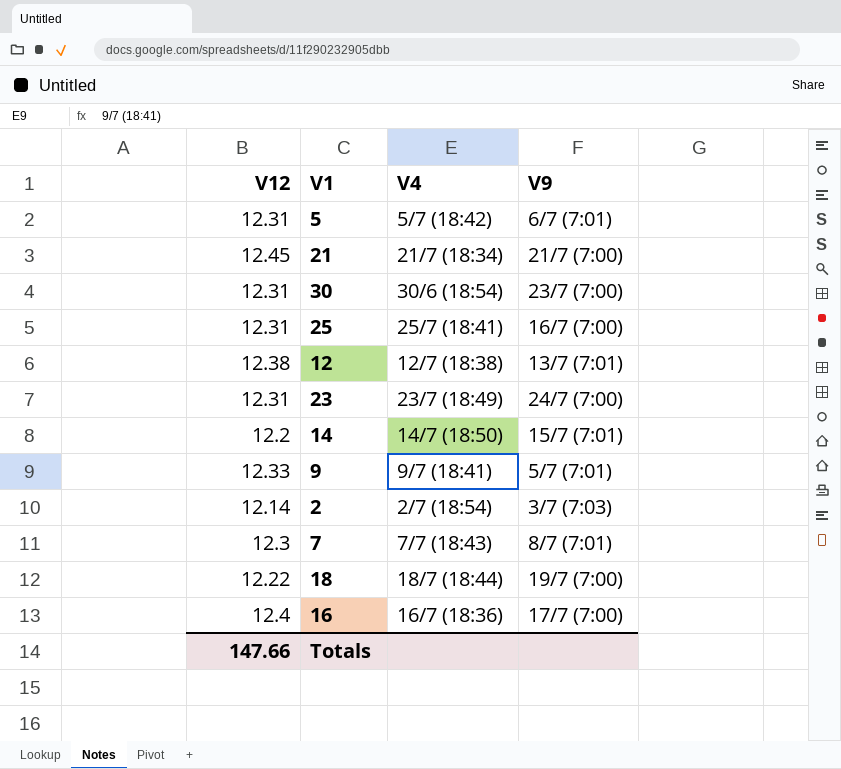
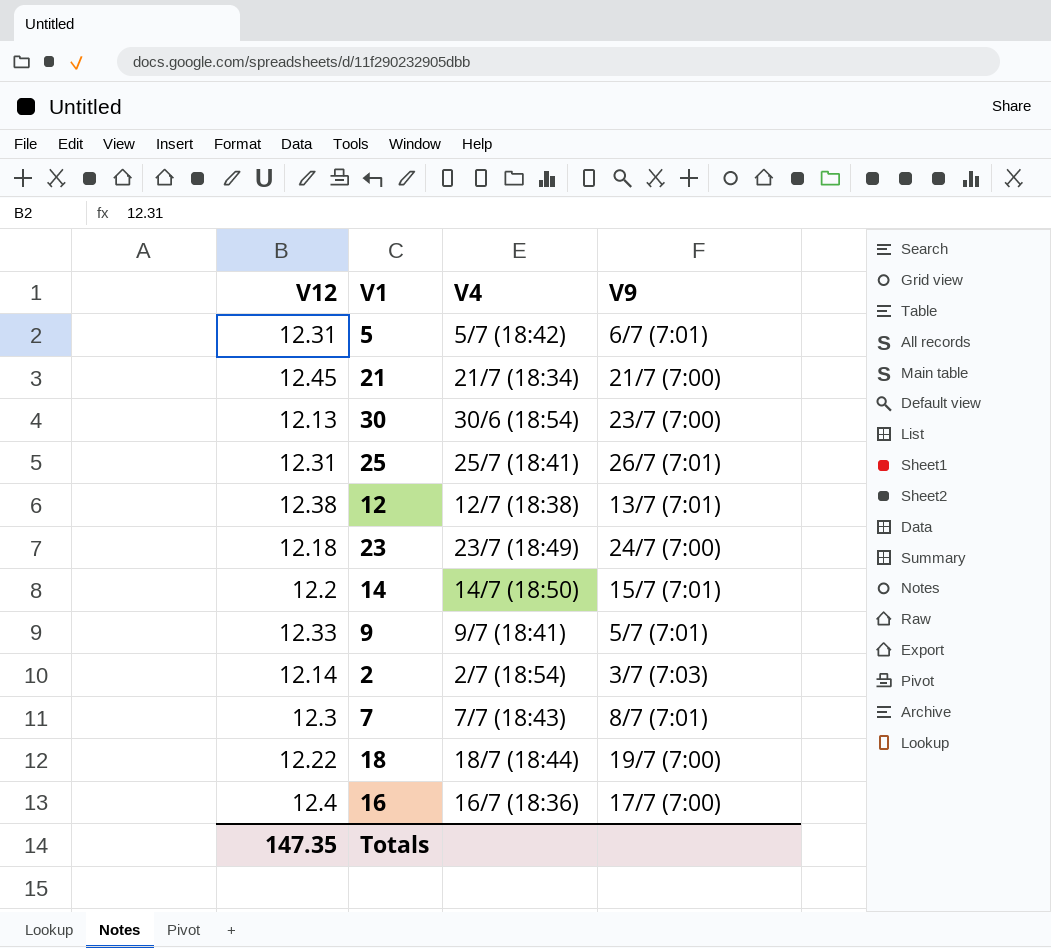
30 | V12: 12.31 -> 12.13
25 | V9: 16/7 (7:00) -> 26/7 (7:01)
23 | V12: 12.31 -> 12.18
Totals | V12: 147.66 -> 147.35

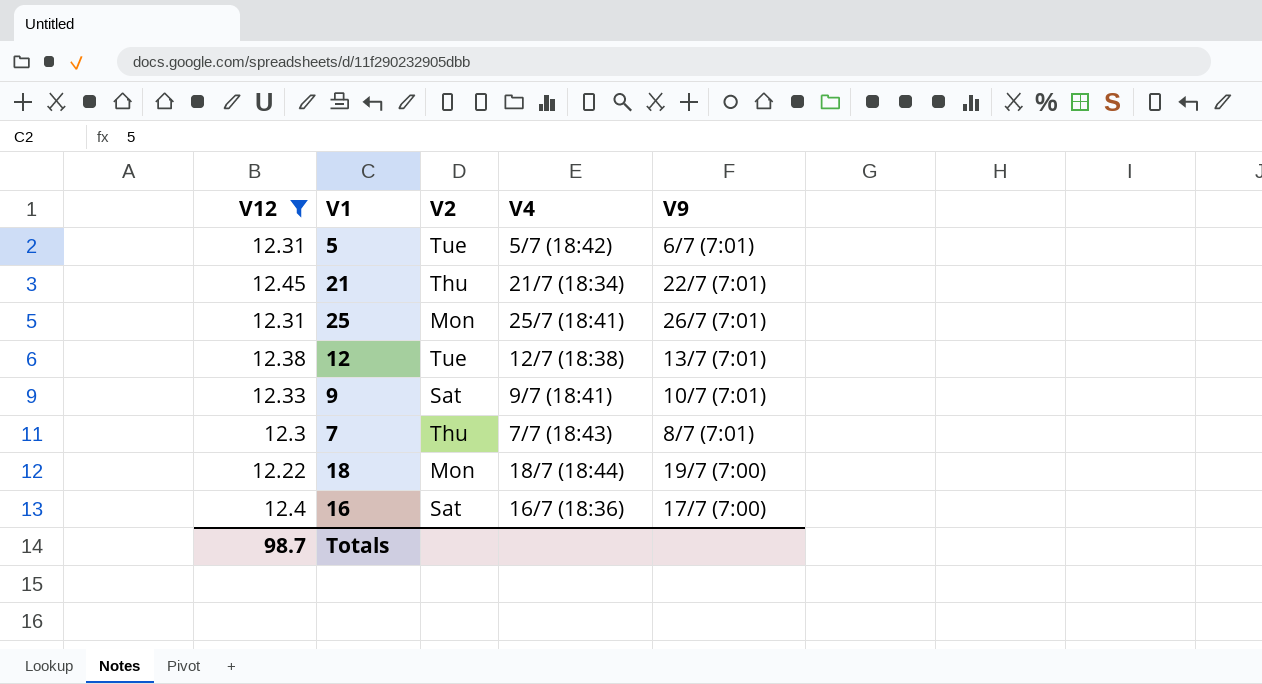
filter: none -> V12 >= 12.22
column V2 | position: none -> 3
21 | V9: 21/7 (7:00) -> 22/7 (7:01)
9 | V9: 5/7 (7:01) -> 10/7 (7:01)
Totals | V12: 147.35 -> 98.7

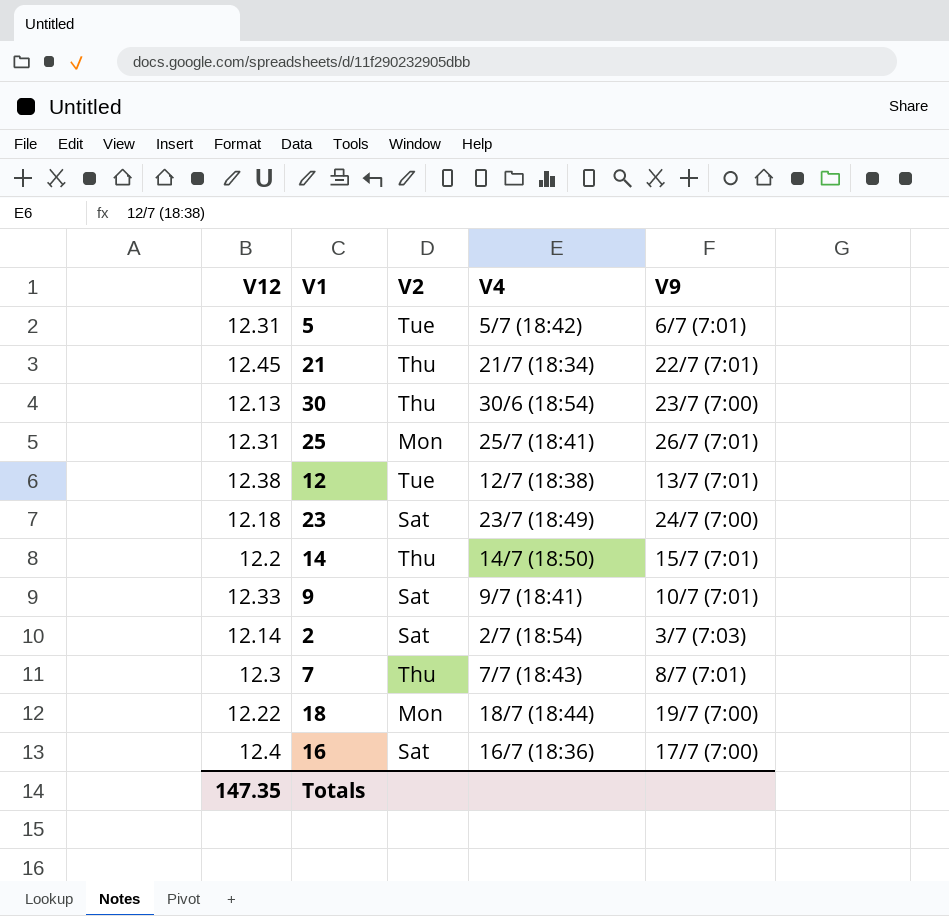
filter: V12 >= 12.22 -> none
Totals | V12: 98.7 -> 147.35

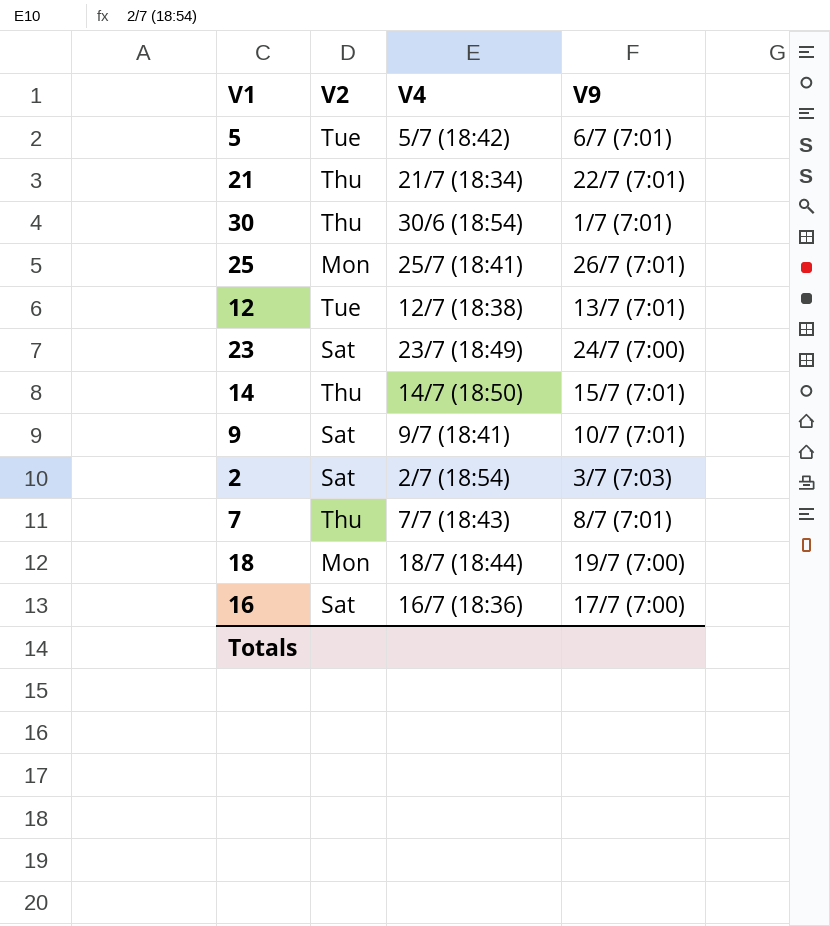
column V12 | position: 1 -> none
30 | V9: 23/7 (7:00) -> 1/7 (7:01)

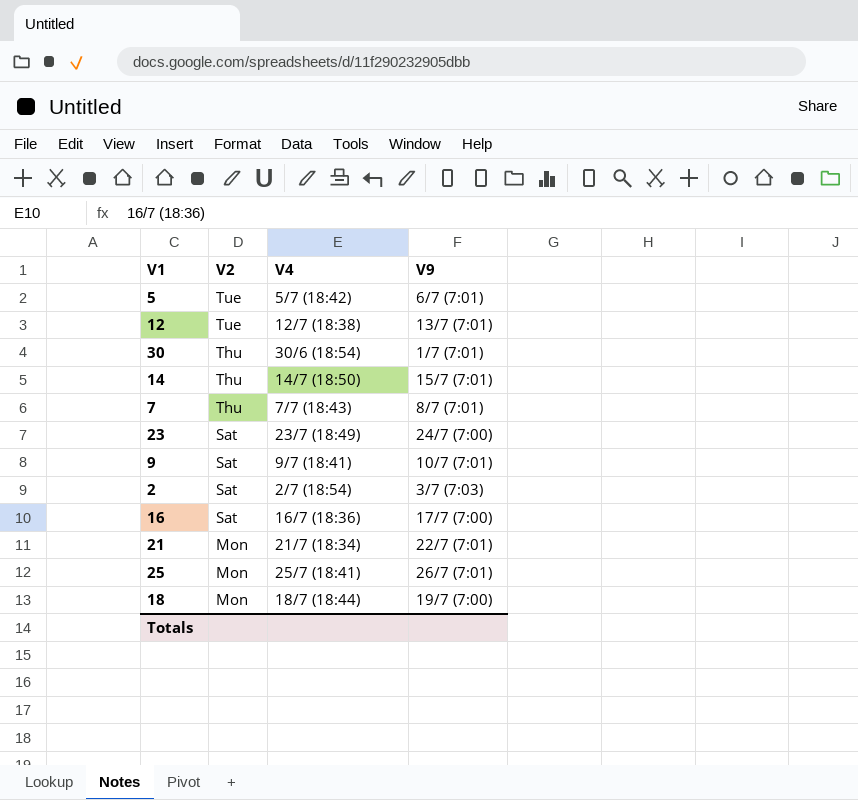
row order: none -> V2 descending
21 | V2: Thu -> Mon

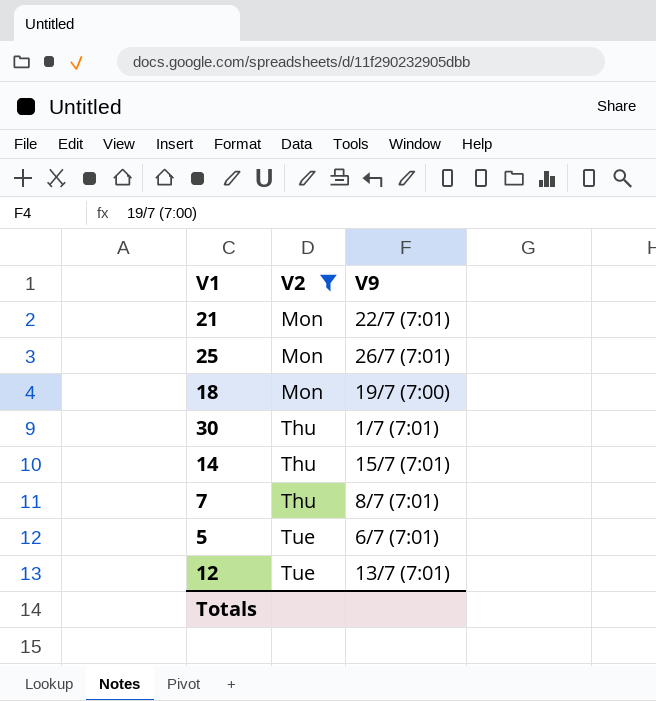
filter: none -> V2 != Sat
row order: V2 descending -> V2 ascending
column V4 | position: 3 -> none

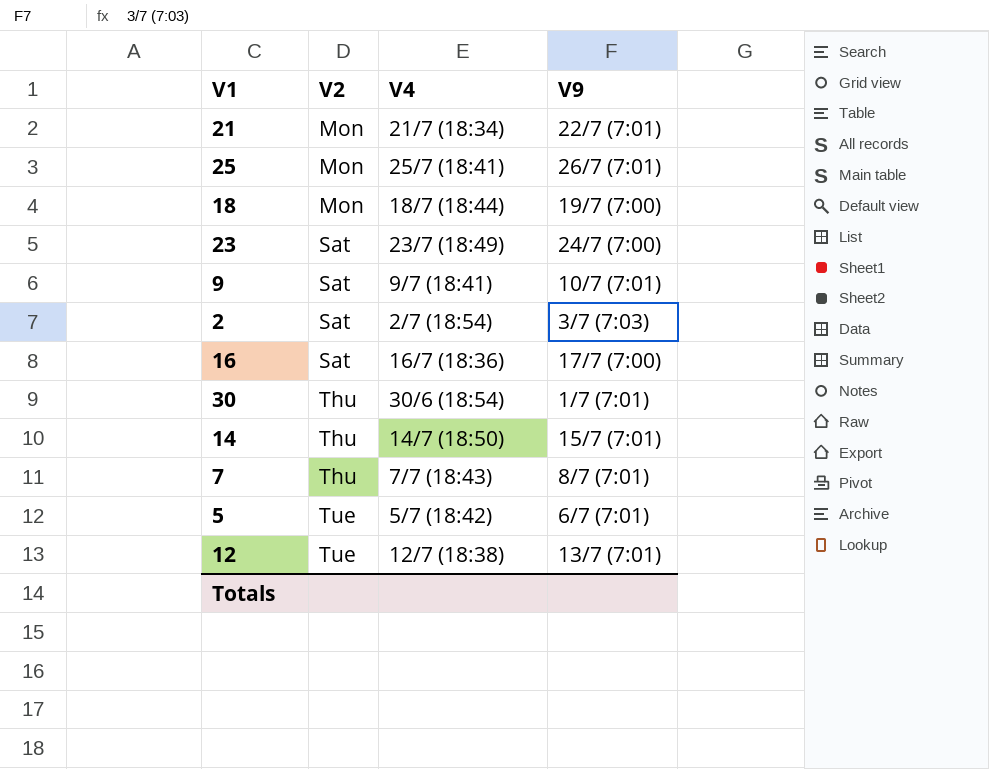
filter: V2 != Sat -> none
column V4 | position: none -> 3

